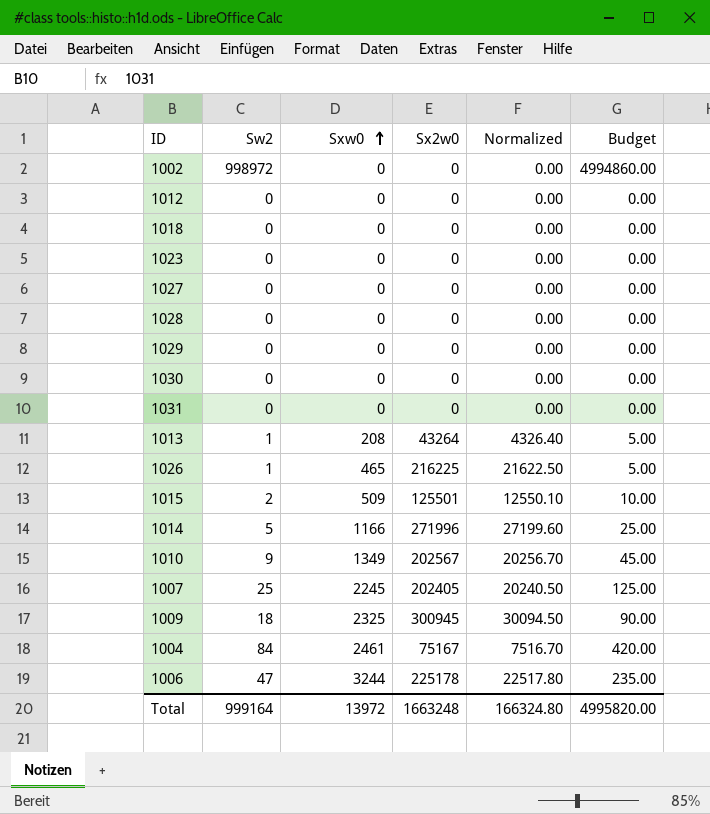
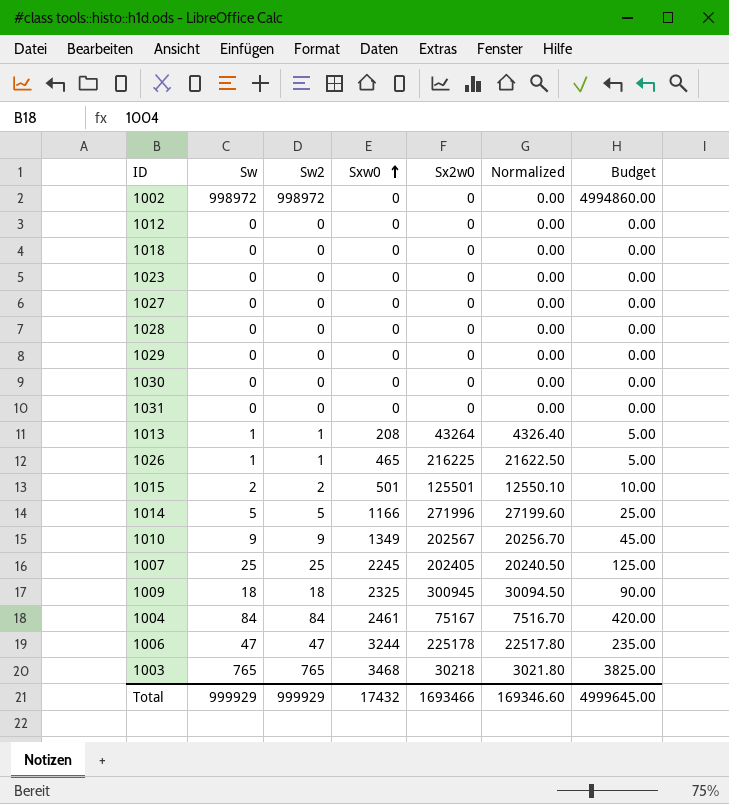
column Sw | position: none -> 2
1015 | Sxw0: 509 -> 501
row 1003: none -> 765 | 765 | 3468 | 30218 | 3021.80 | 3825.00
Total | Sw2: 999164 -> 999929
Total | Sxw0: 13972 -> 17432
Total | Sx2w0: 1663248 -> 1693466
Total | Normalized: 166324.80 -> 169346.60
Total | Budget: 4995820.00 -> 4999645.00

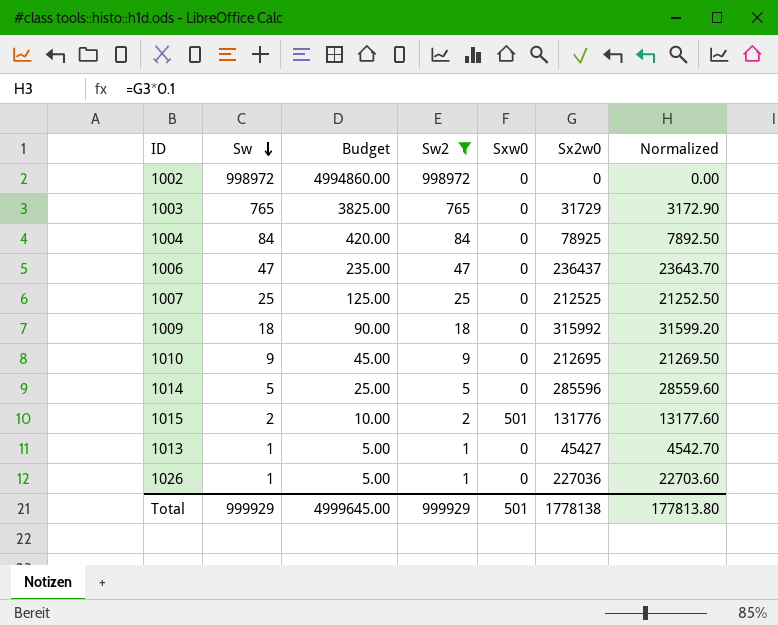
filter: none -> Sw2 != 0
row order: Sxw0 ascending -> Sw descending
column Budget | position: 7 -> 3
1003 | Sxw0: 3468 -> 0
1003 | Sx2w0: 30218 -> 31729
1003 | Normalized: 3021.80 -> 3172.90
1004 | Sxw0: 2461 -> 0
1004 | Sx2w0: 75167 -> 78925
1004 | Normalized: 7516.70 -> 7892.50
1006 | Sxw0: 3244 -> 0
1006 | Sx2w0: 225178 -> 236437
1006 | Normalized: 22517.80 -> 23643.70
1007 | Sxw0: 2245 -> 0
1007 | Sx2w0: 202405 -> 212525
1007 | Normalized: 20240.50 -> 21252.50
1009 | Sxw0: 2325 -> 0
1009 | Sx2w0: 300945 -> 315992
1009 | Normalized: 30094.50 -> 31599.20
1010 | Sxw0: 1349 -> 0
1010 | Sx2w0: 202567 -> 212695
1010 | Normalized: 20256.70 -> 21269.50
1014 | Sxw0: 1166 -> 0
1014 | Sx2w0: 271996 -> 285596
1014 | Normalized: 27199.60 -> 28559.60
1015 | Sx2w0: 125501 -> 131776
1015 | Normalized: 12550.10 -> 13177.60
1013 | Sxw0: 208 -> 0
1013 | Sx2w0: 43264 -> 45427
1013 | Normalized: 4326.40 -> 4542.70
1026 | Sxw0: 465 -> 0
1026 | Sx2w0: 216225 -> 227036
1026 | Normalized: 21622.50 -> 22703.60
Total | Sxw0: 17432 -> 501
Total | Sx2w0: 1693466 -> 1778138
Total | Normalized: 169346.60 -> 177813.80

